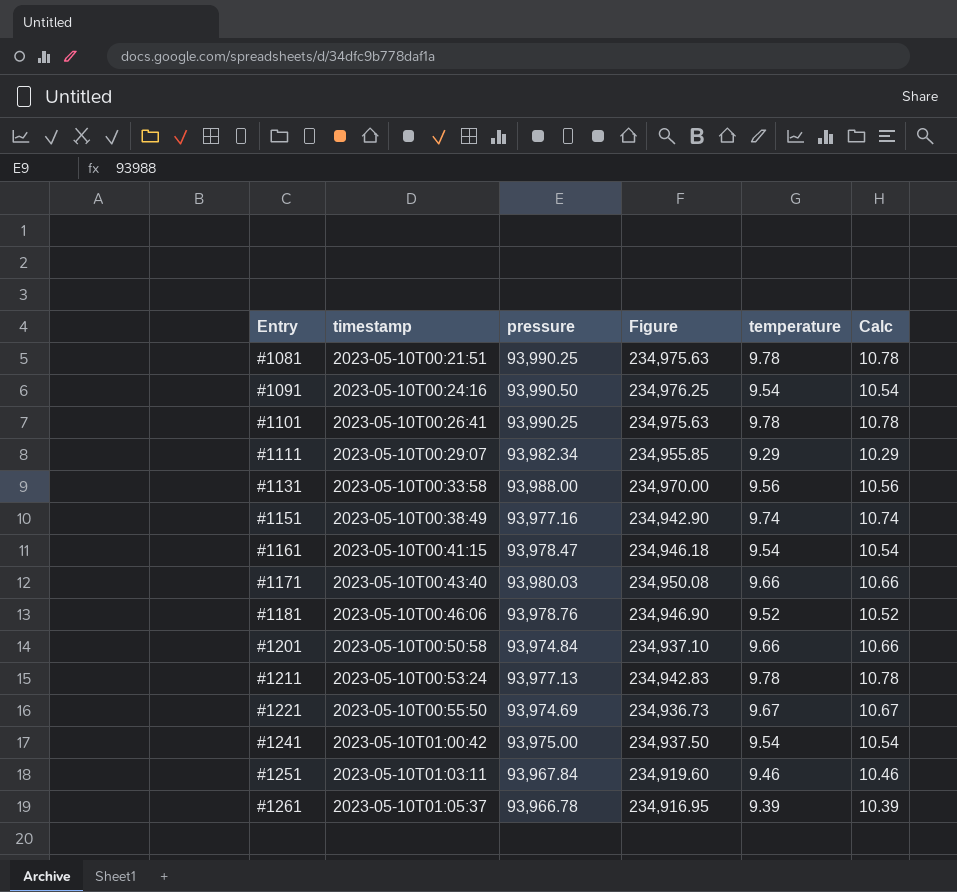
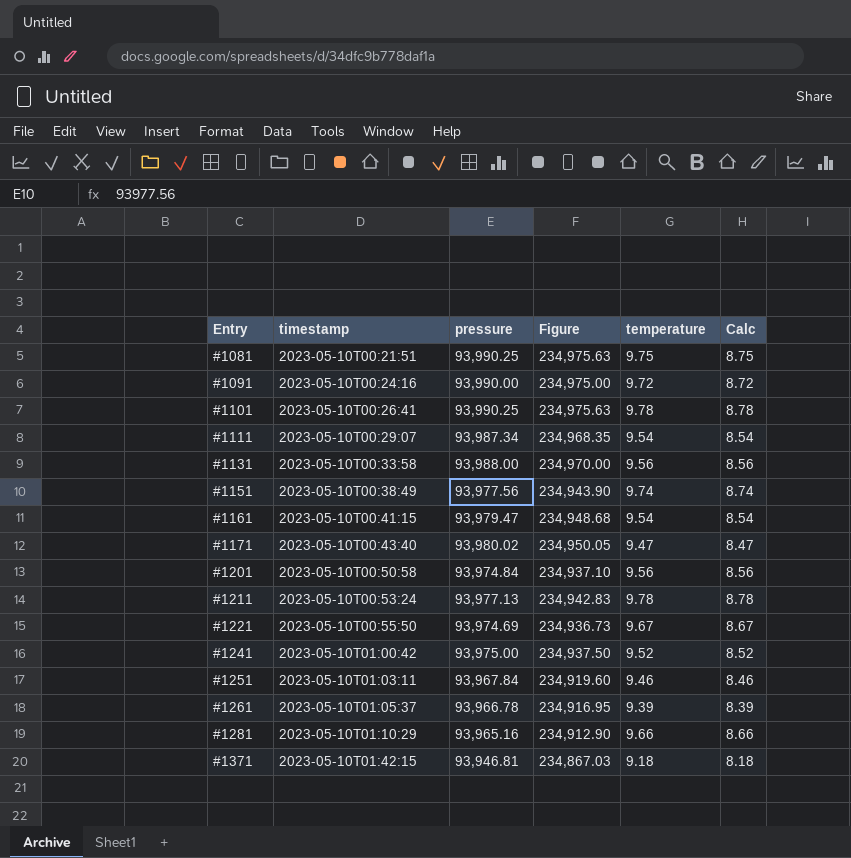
column Calc | formula: [temperature] + 1 -> [temperature] - 1
row #1181: 2023-05-10T00:46:06 | 93,978.76 | 234,946.90 | 9.52 | 10.52 -> none
#1081 | temperature: 9.78 -> 9.75
#1091 | pressure: 93,990.50 -> 93,990.00
#1091 | Figure: 234,976.25 -> 234,975.00
#1091 | temperature: 9.54 -> 9.72
#1111 | pressure: 93,982.34 -> 93,987.34
#1111 | Figure: 234,955.85 -> 234,968.35
#1111 | temperature: 9.29 -> 9.54
#1151 | pressure: 93,977.16 -> 93,977.56
#1151 | Figure: 234,942.90 -> 234,943.90
#1161 | pressure: 93,978.47 -> 93,979.47
#1161 | Figure: 234,946.18 -> 234,948.68
#1171 | pressure: 93,980.03 -> 93,980.02
#1171 | Figure: 234,950.08 -> 234,950.05
#1171 | temperature: 9.66 -> 9.47
#1201 | temperature: 9.66 -> 9.56
#1241 | temperature: 9.54 -> 9.52
row #1281: none -> 2023-05-10T01:10:29 | 93,965.16 | 234,912.90 | 9.66 | 8.66
row #1371: none -> 2023-05-10T01:42:15 | 93,946.81 | 234,867.03 | 9.18 | 8.18

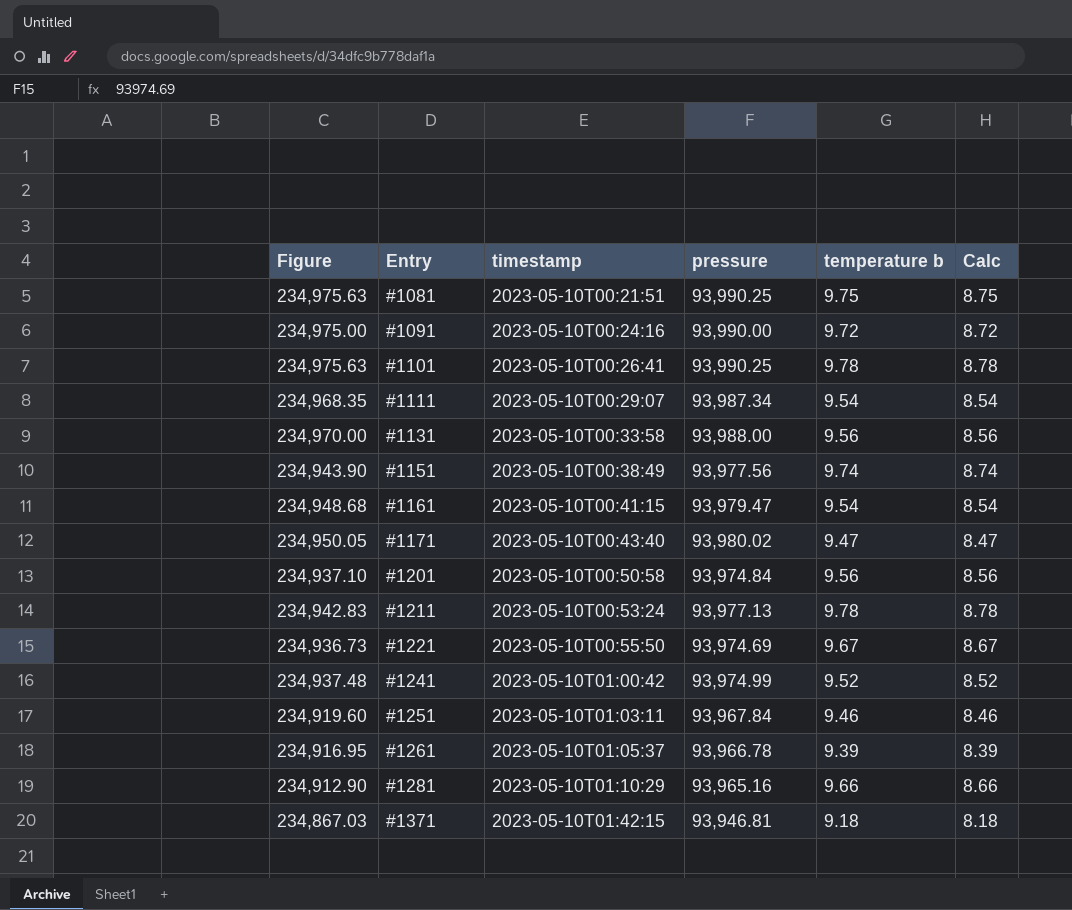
column Figure | position: 4 -> 1
column name: temperature -> temperature b
#1241 | Figure: 234,937.50 -> 234,937.48
#1241 | pressure: 93,975.00 -> 93,974.99

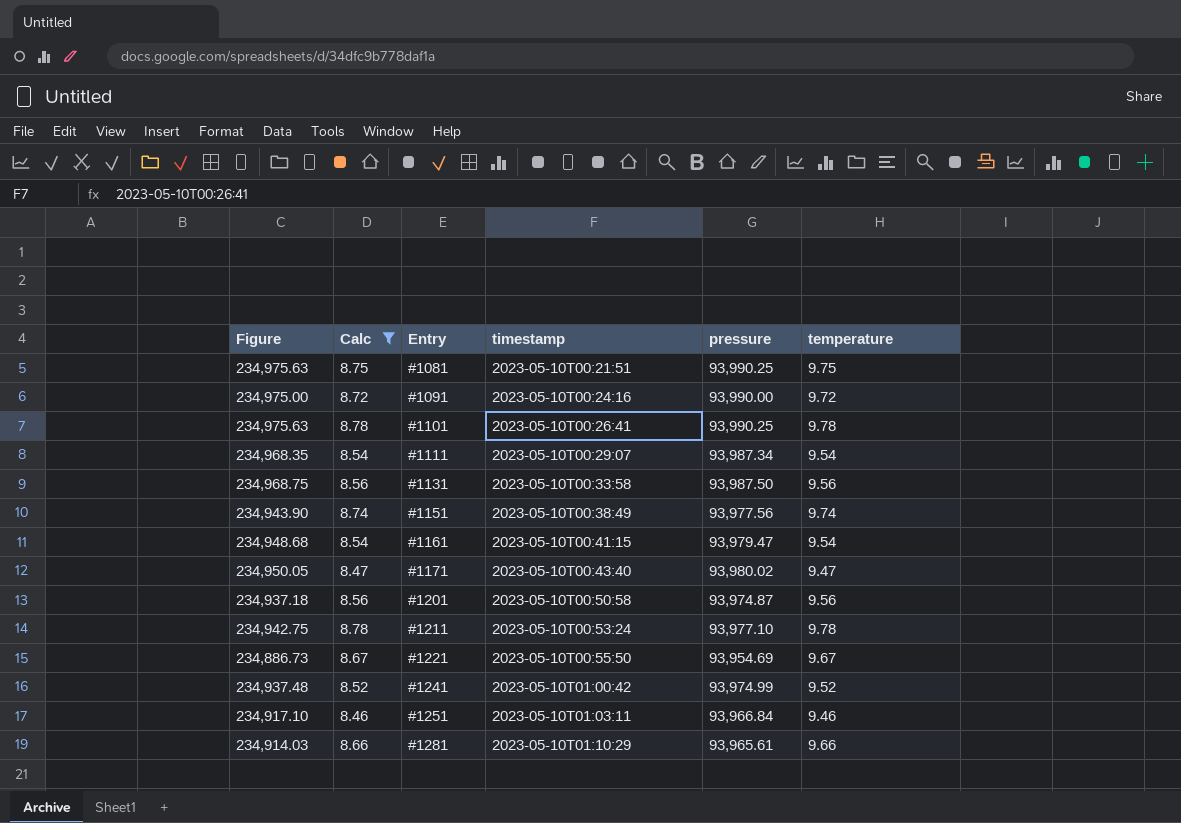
filter: none -> Calc >= 8.46
column Calc | position: 6 -> 2
column name: temperature b -> temperature
#1131 | Figure: 234,970.00 -> 234,968.75
#1131 | pressure: 93,988.00 -> 93,987.50
#1201 | Figure: 234,937.10 -> 234,937.18
#1201 | pressure: 93,974.84 -> 93,974.87
#1211 | Figure: 234,942.83 -> 234,942.75
#1211 | pressure: 93,977.13 -> 93,977.10
#1221 | Figure: 234,936.73 -> 234,886.73
#1221 | pressure: 93,974.69 -> 93,954.69
#1251 | Figure: 234,919.60 -> 234,917.10
#1251 | pressure: 93,967.84 -> 93,966.84
#1281 | Figure: 234,912.90 -> 234,914.03
#1281 | pressure: 93,965.16 -> 93,965.61

